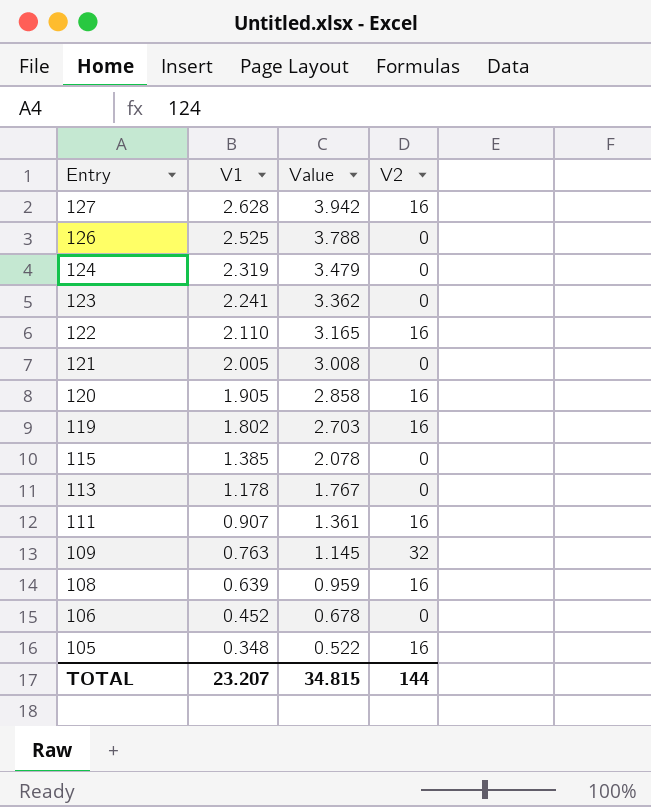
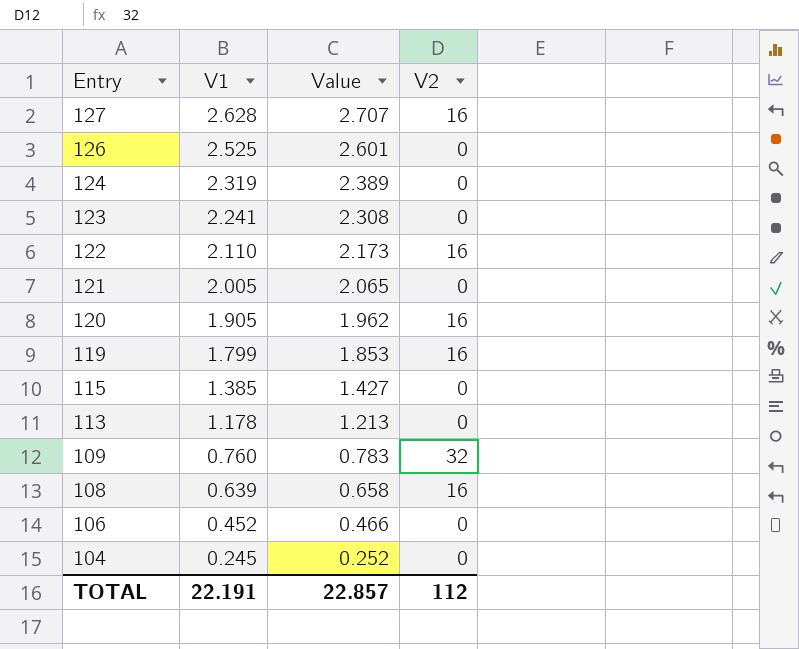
column Value | formula: [V1] * 1.5 -> [V1] * 1.03
row 111: 0.907 | 1.361 | 16 -> none
row 105: 0.348 | 0.522 | 16 -> none
119 | V1: 1.802 -> 1.799
109 | V1: 0.763 -> 0.760
row 104: none -> 0.245 | 0.252 | 0
TOTAL | V1: 23.207 -> 22.191
TOTAL | Value: 34.815 -> 22.857
TOTAL | V2: 144 -> 112

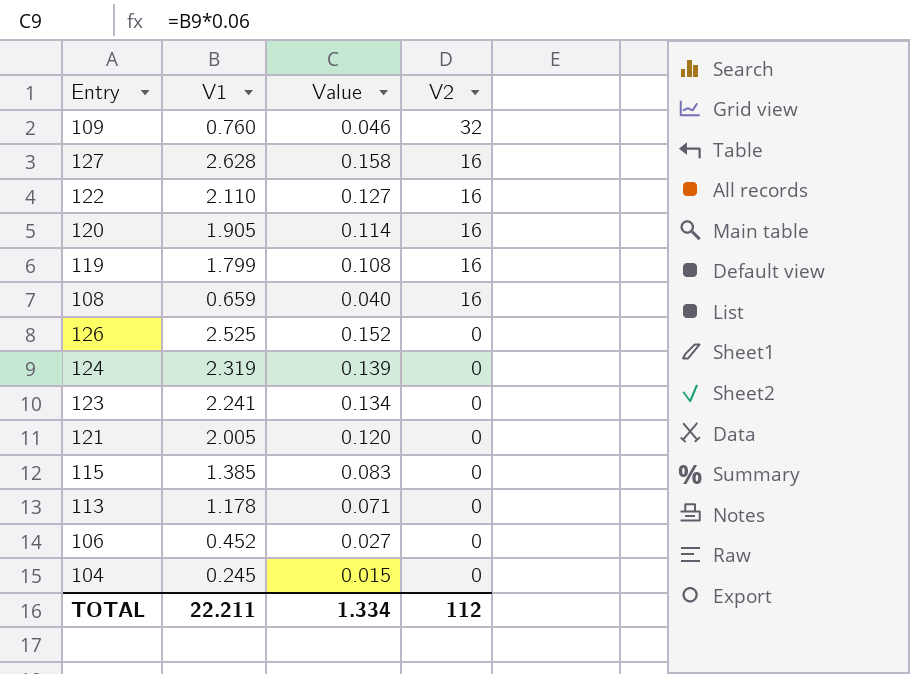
row order: Entry descending -> V2 descending
column Value | formula: [V1] * 1.03 -> [V1] * 0.06
108 | V1: 0.639 -> 0.659
TOTAL | V1: 22.191 -> 22.211
TOTAL | Value: 22.857 -> 1.334

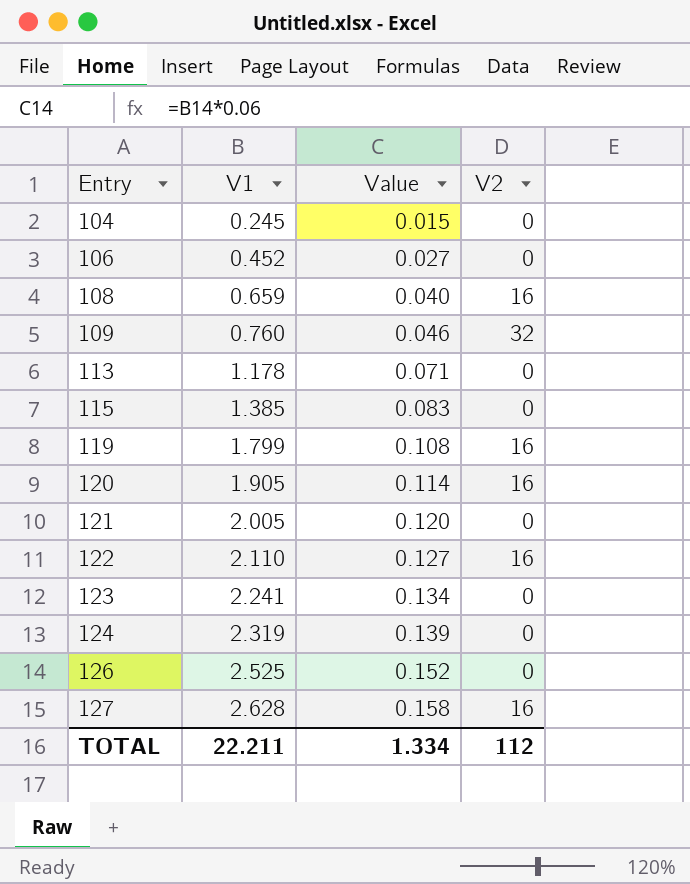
row order: V2 descending -> Entry ascending

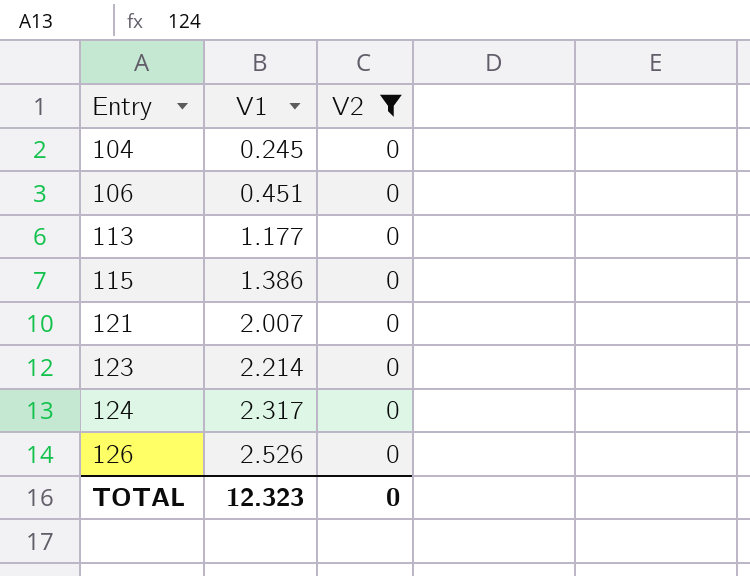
filter: none -> V2 = 0
column Value | formula: [V1] * 0.06 -> none
106 | V1: 0.452 -> 0.451
113 | V1: 1.178 -> 1.177
115 | V1: 1.385 -> 1.386
121 | V1: 2.005 -> 2.007
123 | V1: 2.241 -> 2.214
124 | V1: 2.319 -> 2.317
126 | V1: 2.525 -> 2.526
TOTAL | V1: 22.211 -> 12.323
TOTAL | V2: 112 -> 0

